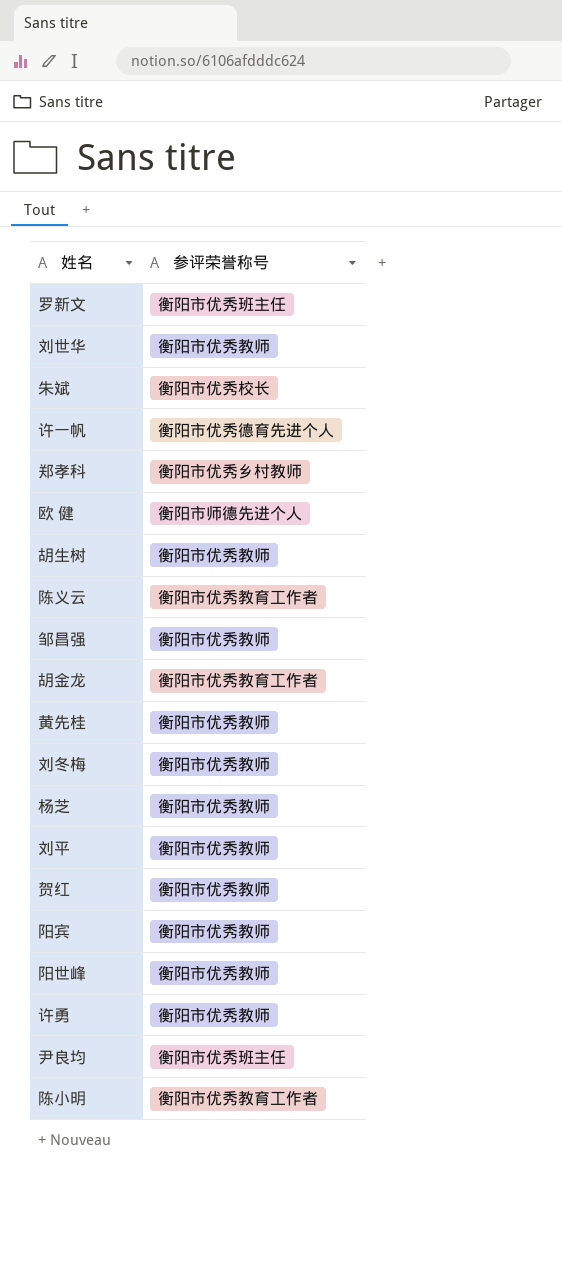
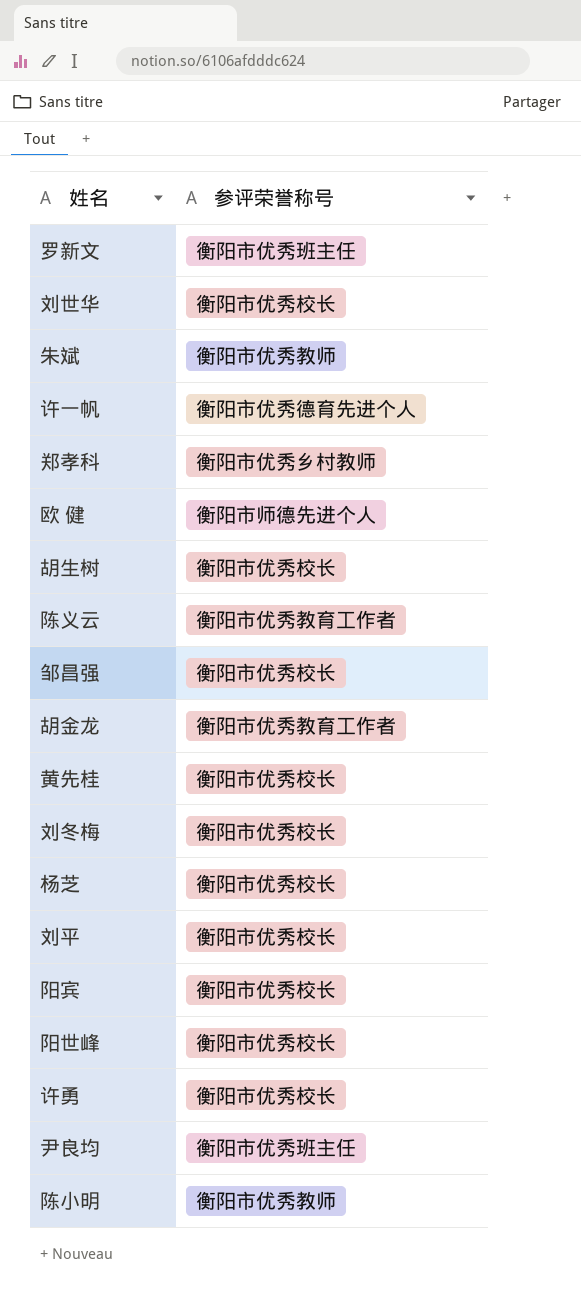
row 贺红: 衡阳市优秀教师 -> none
刘世华 | 参评荣誉称号: 衡阳市优秀教师 -> 衡阳市优秀校长
朱斌 | 参评荣誉称号: 衡阳市优秀校长 -> 衡阳市优秀教师
胡生树 | 参评荣誉称号: 衡阳市优秀教师 -> 衡阳市优秀校长
邹昌强 | 参评荣誉称号: 衡阳市优秀教师 -> 衡阳市优秀校长
黄先桂 | 参评荣誉称号: 衡阳市优秀教师 -> 衡阳市优秀校长
刘冬梅 | 参评荣誉称号: 衡阳市优秀教师 -> 衡阳市优秀校长
杨芝 | 参评荣誉称号: 衡阳市优秀教师 -> 衡阳市优秀校长
刘平 | 参评荣誉称号: 衡阳市优秀教师 -> 衡阳市优秀校长
阳宾 | 参评荣誉称号: 衡阳市优秀教师 -> 衡阳市优秀校长
阳世峰 | 参评荣誉称号: 衡阳市优秀教师 -> 衡阳市优秀校长
许勇 | 参评荣誉称号: 衡阳市优秀教师 -> 衡阳市优秀校长
陈小明 | 参评荣誉称号: 衡阳市优秀教育工作者 -> 衡阳市优秀教师

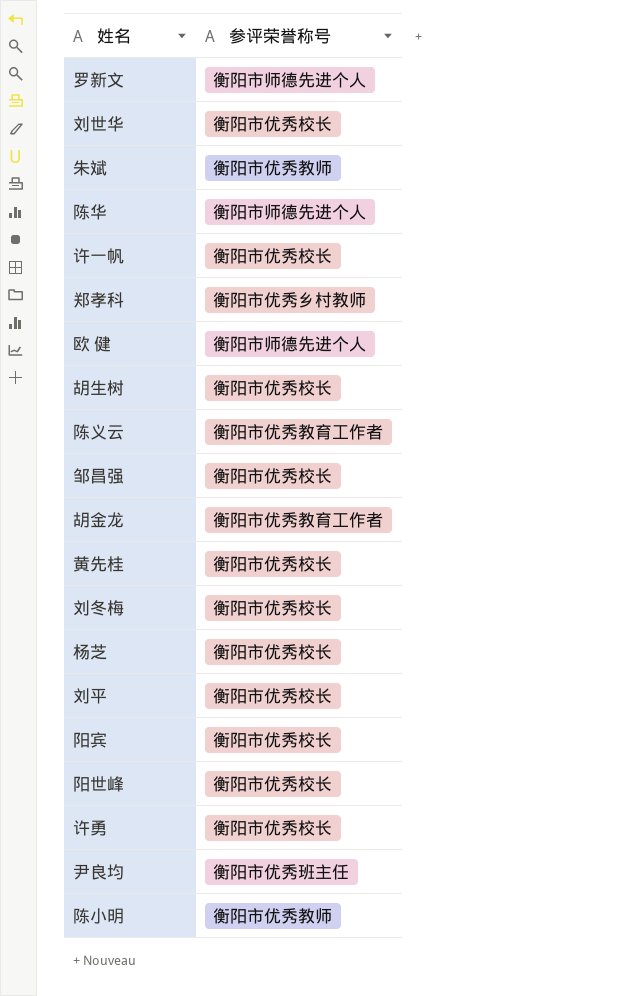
罗新文 | 参评荣誉称号: 衡阳市优秀班主任 -> 衡阳市师德先进个人
row 陈华: none -> 衡阳市师德先进个人
许一帆 | 参评荣誉称号: 衡阳市优秀德育先进个人 -> 衡阳市优秀校长

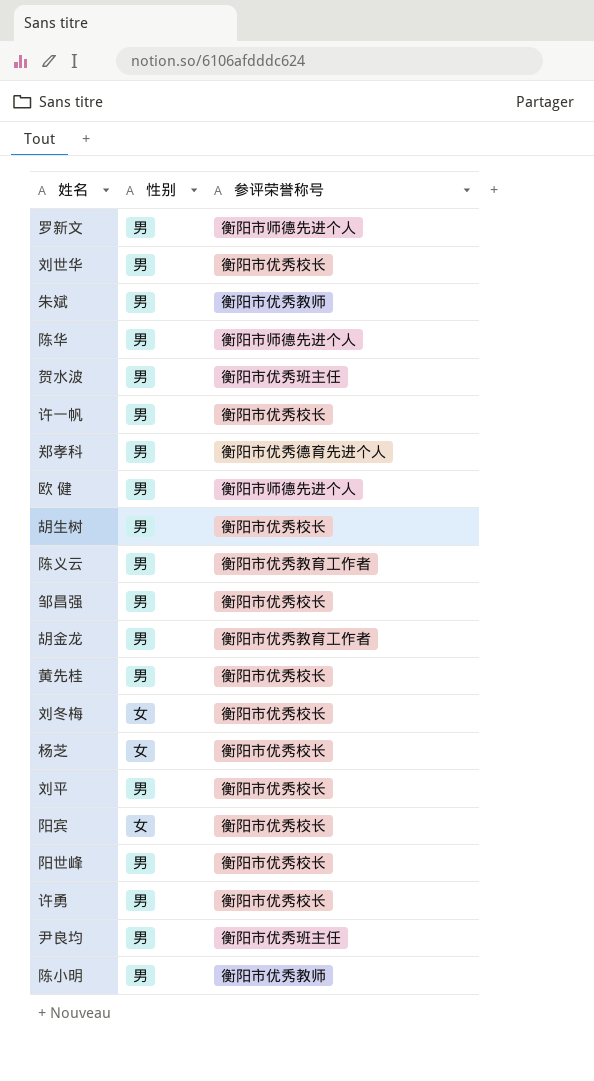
column 性别 | position: none -> 2
row 贺水波: none -> 男 | 衡阳市优秀班主任
郑孝科 | 参评荣誉称号: 衡阳市优秀乡村教师 -> 衡阳市优秀德育先进个人

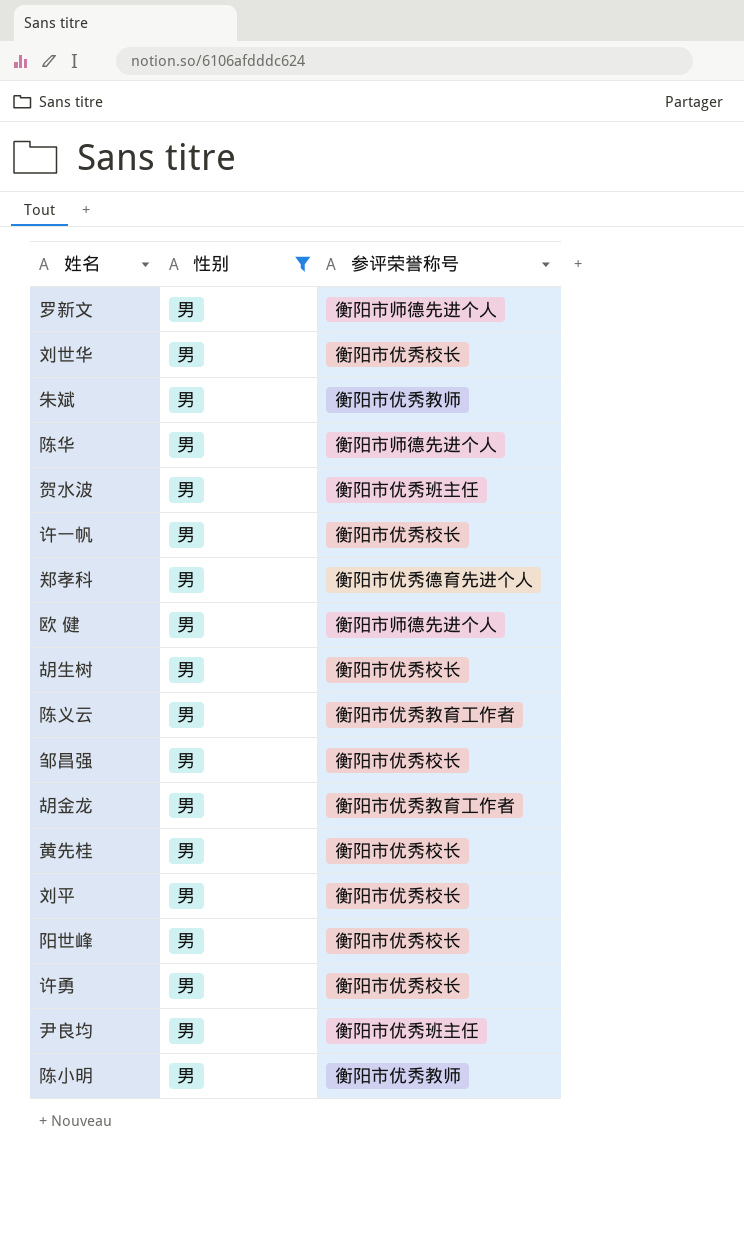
filter: none -> 性别 = 男

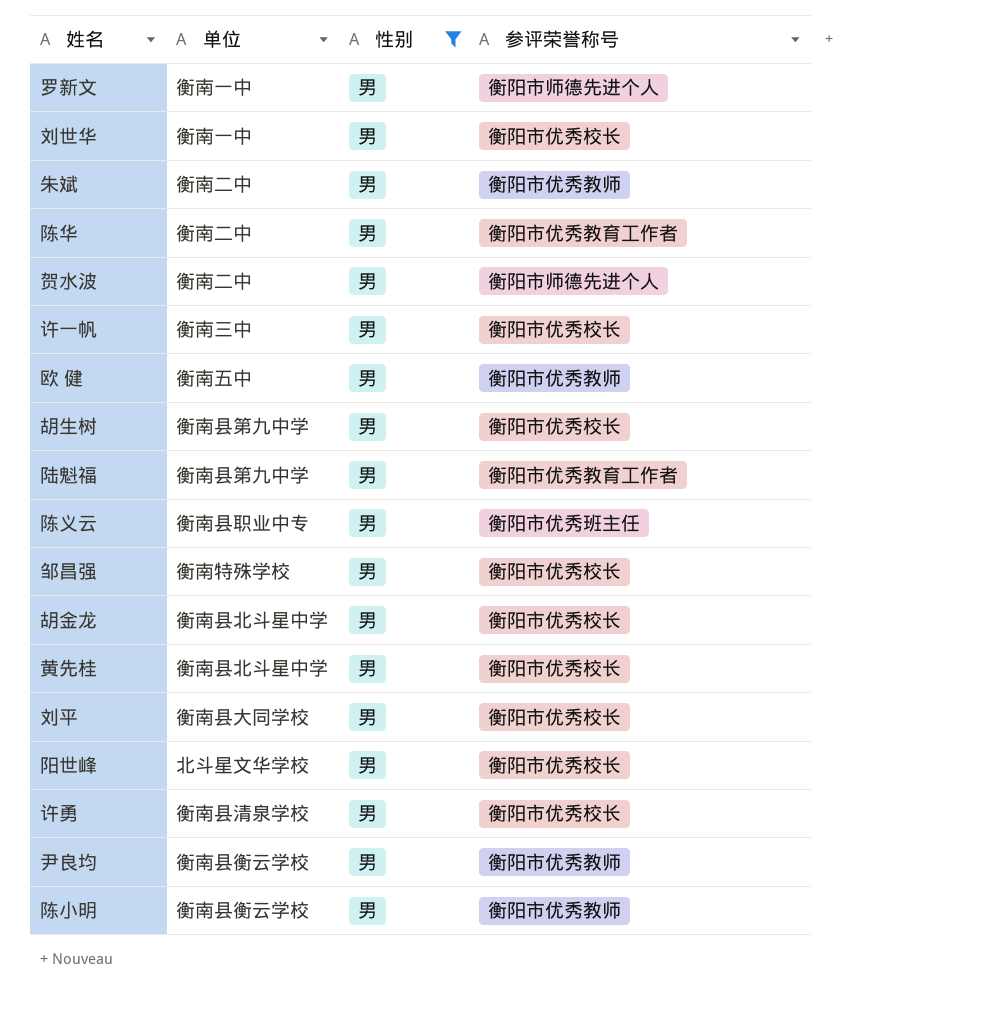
column 单位 | position: none -> 2
row 郑孝科: 男 | 衡阳市优秀德育先进个人 -> none
陈华 | 参评荣誉称号: 衡阳市师德先进个人 -> 衡阳市优秀教育工作者
贺水波 | 参评荣誉称号: 衡阳市优秀班主任 -> 衡阳市师德先进个人
欧 健 | 参评荣誉称号: 衡阳市师德先进个人 -> 衡阳市优秀教师
row 陆魁福: none -> 衡南县第九中学 | 男 | 衡阳市优秀教育工作者
陈义云 | 参评荣誉称号: 衡阳市优秀教育工作者 -> 衡阳市优秀班主任
胡金龙 | 参评荣誉称号: 衡阳市优秀教育工作者 -> 衡阳市优秀校长
尹良均 | 参评荣誉称号: 衡阳市优秀班主任 -> 衡阳市优秀教师

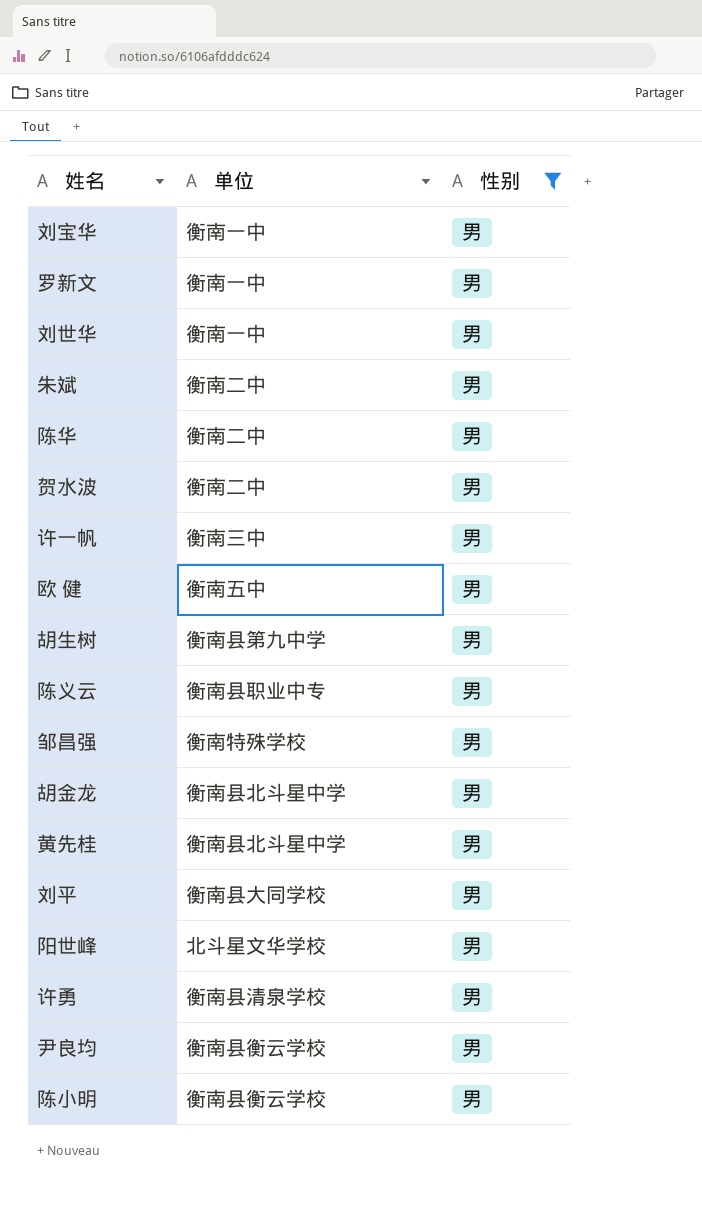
column 参评荣誉称号 | position: 4 -> none
row 陆魁福: 衡南县第九中学 | 男 | 衡阳市优秀教育工作者 -> none
row 刘宝华: none -> 衡南一中 | 男

